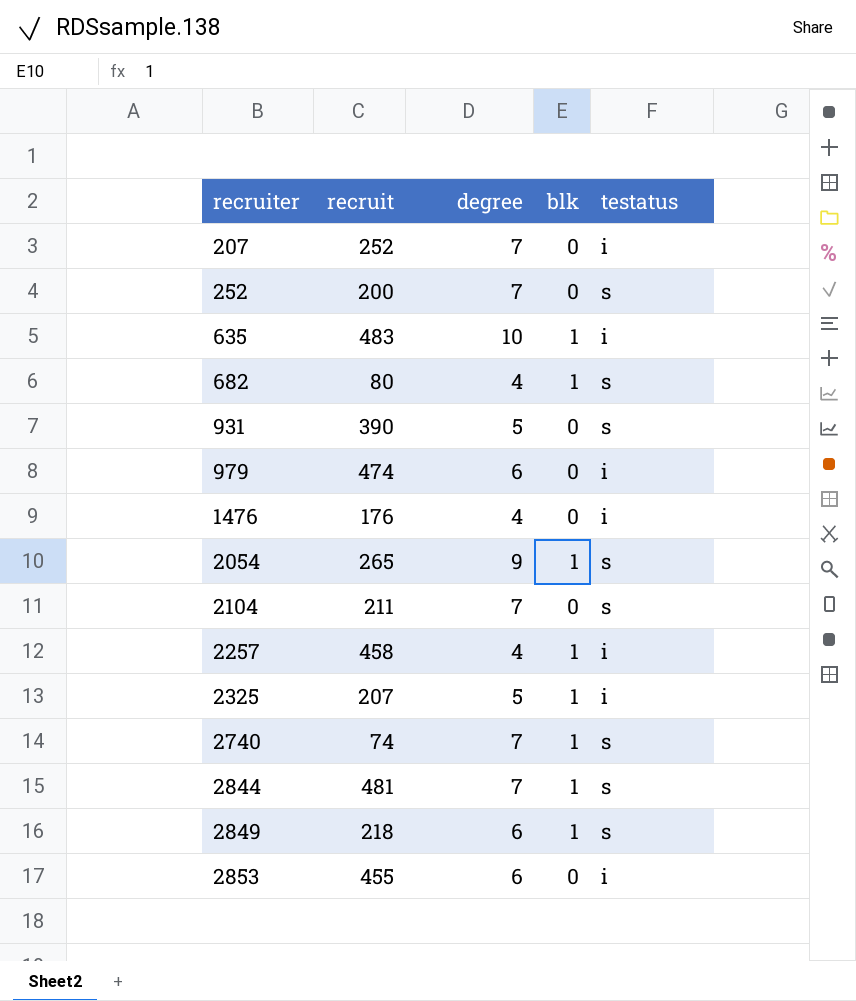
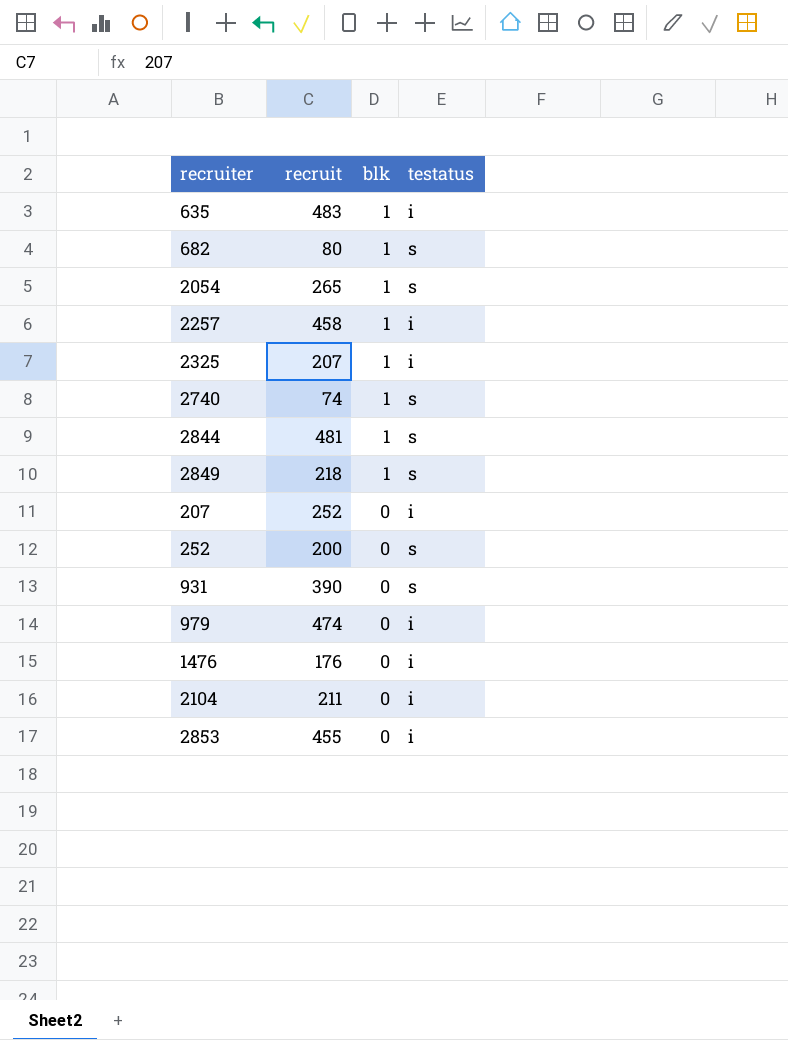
row order: recruiter ascending -> blk descending
column degree | position: 3 -> none
2104 | testatus: s -> i

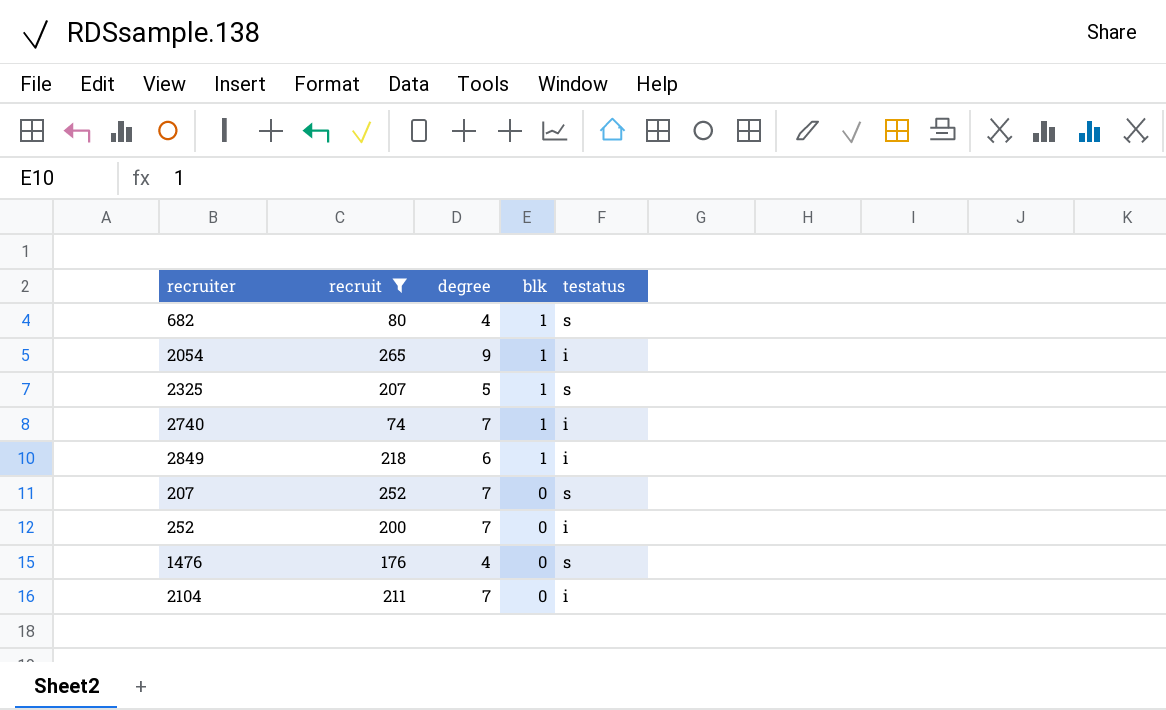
filter: none -> recruit <= 265
column degree | position: none -> 3
2054 | testatus: s -> i
2325 | testatus: i -> s
2740 | testatus: s -> i
2849 | testatus: s -> i
207 | testatus: i -> s
252 | testatus: s -> i
1476 | testatus: i -> s

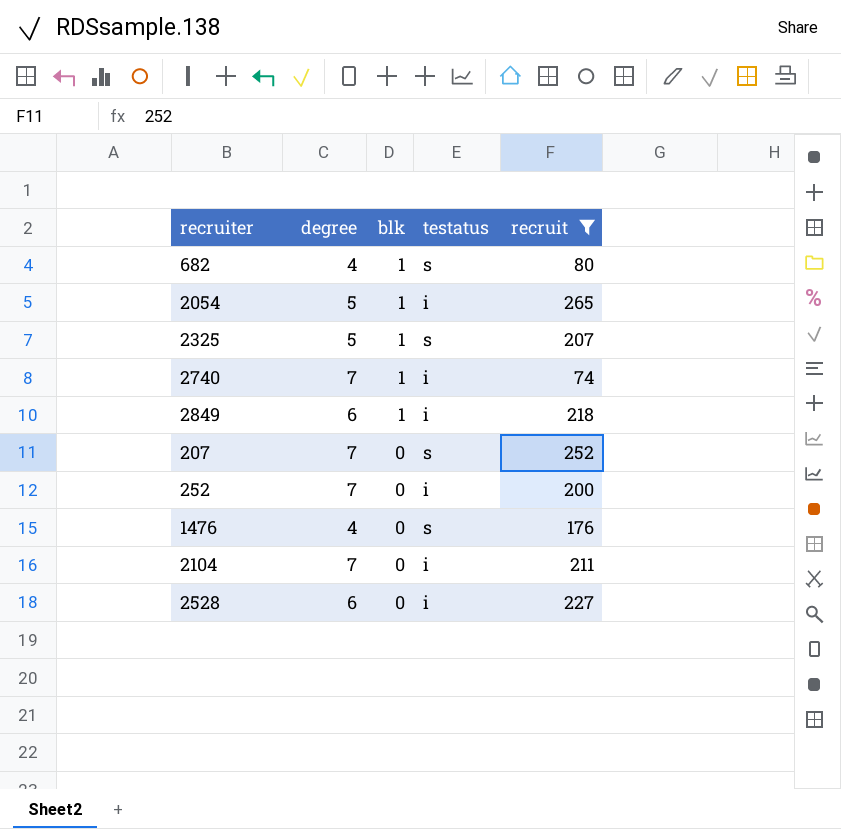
column recruit | position: 2 -> 5
2054 | degree: 9 -> 5
row 2528: none -> 6 | 0 | i | 227

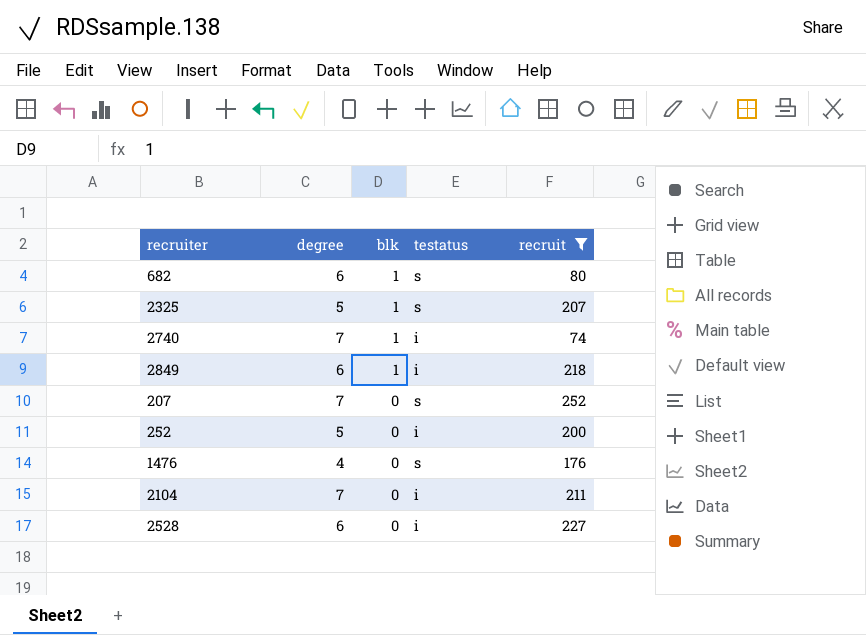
row 2054: 5 | 1 | i | 265 -> none
682 | degree: 4 -> 6
252 | degree: 7 -> 5

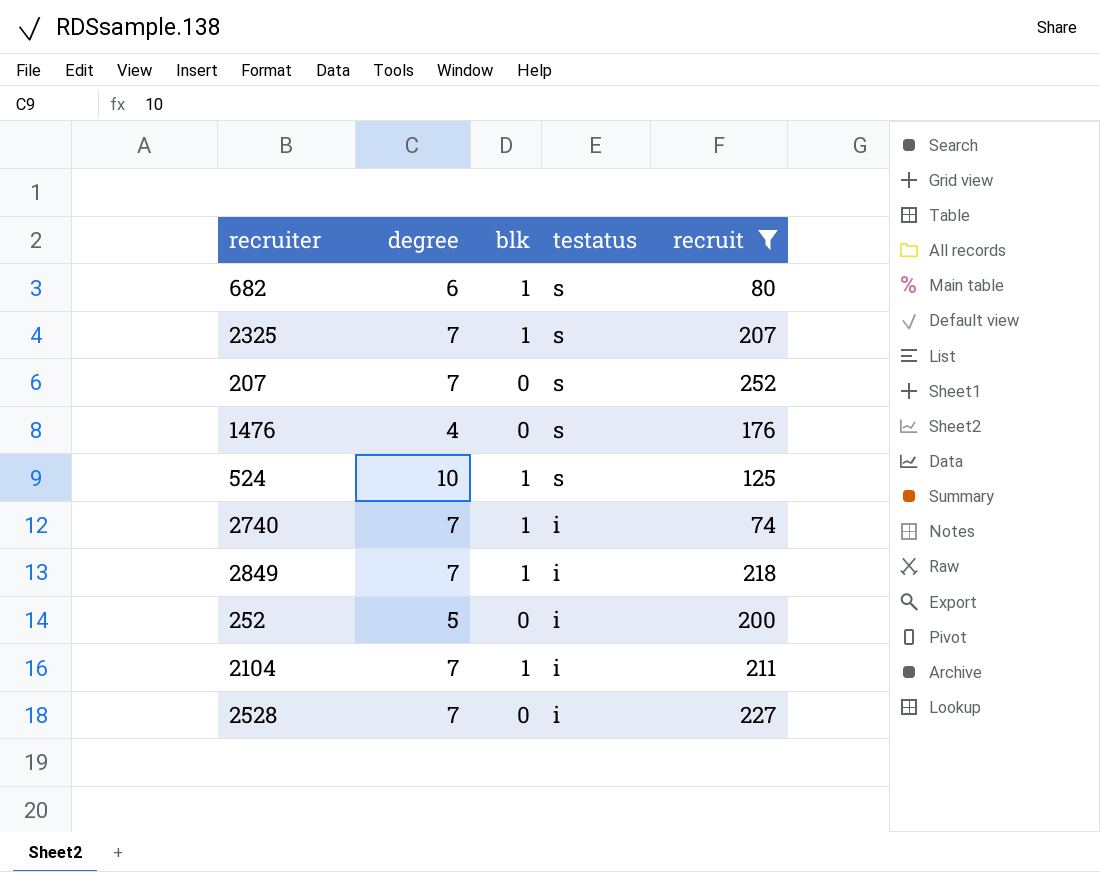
row order: blk descending -> testatus descending
2325 | degree: 5 -> 7
row 524: none -> 10 | 1 | s | 125
2849 | degree: 6 -> 7
2104 | blk: 0 -> 1
2528 | degree: 6 -> 7

